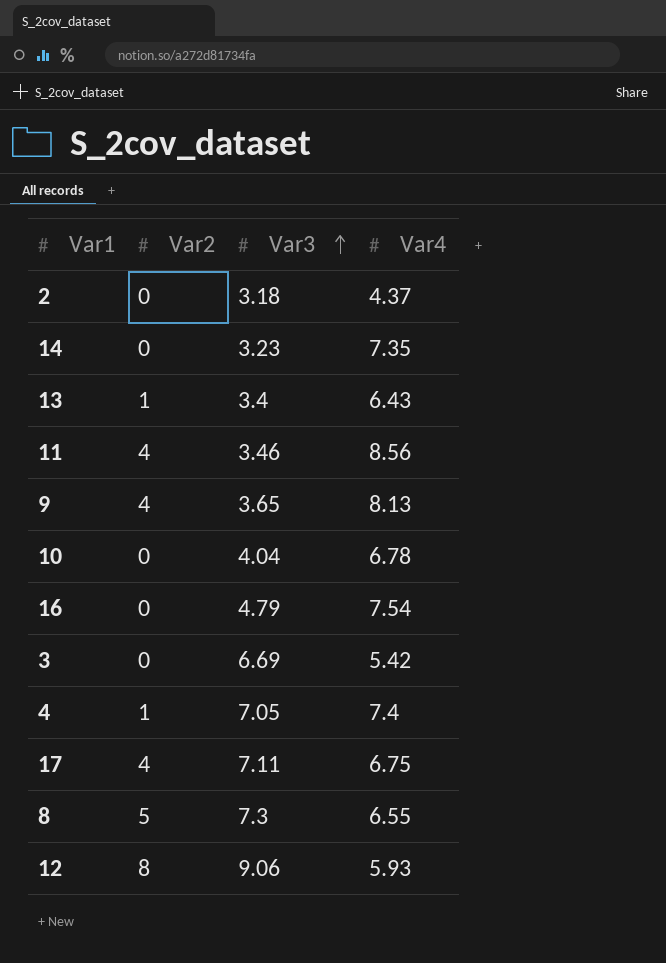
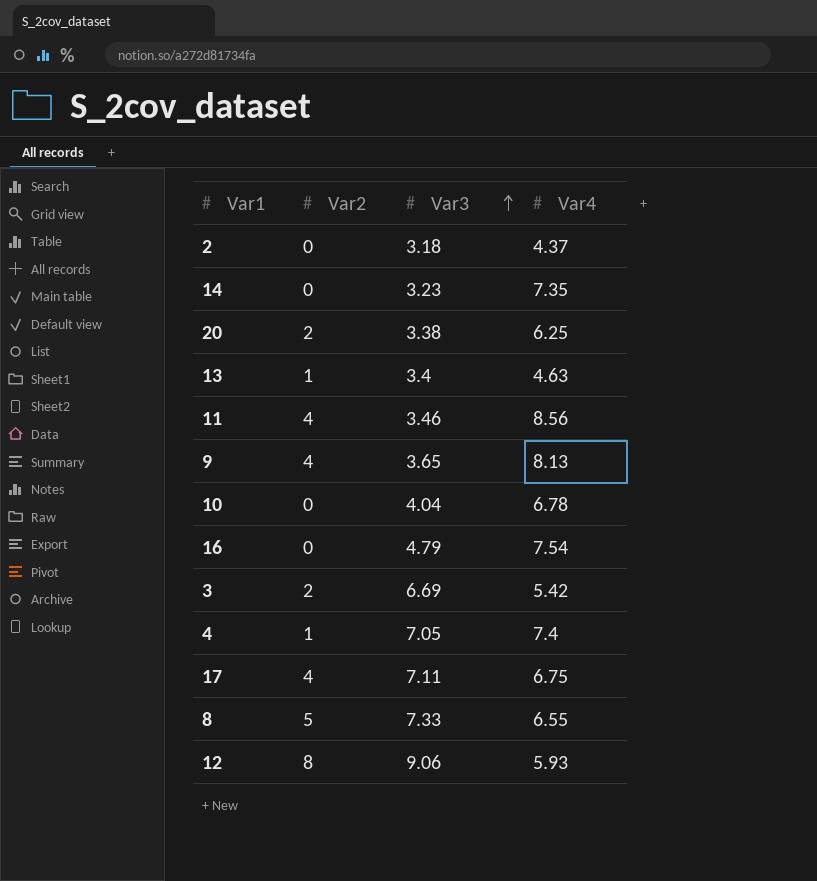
row 20: none -> 2 | 3.38 | 6.25
13 | Var4: 6.43 -> 4.63
3 | Var2: 0 -> 2
8 | Var3: 7.3 -> 7.33

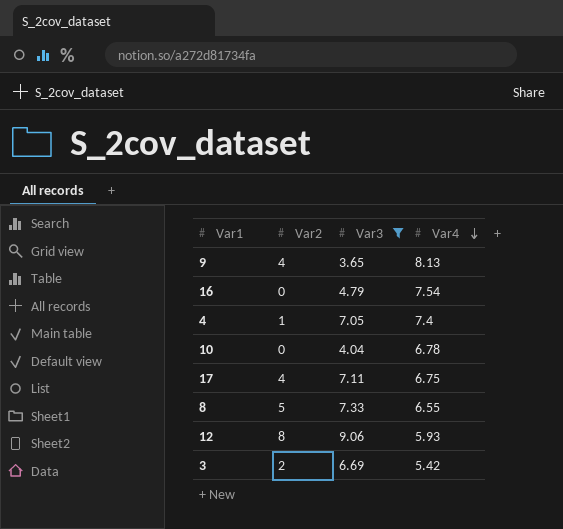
filter: none -> Var3 >= 3.65
row order: Var3 ascending -> Var4 descending

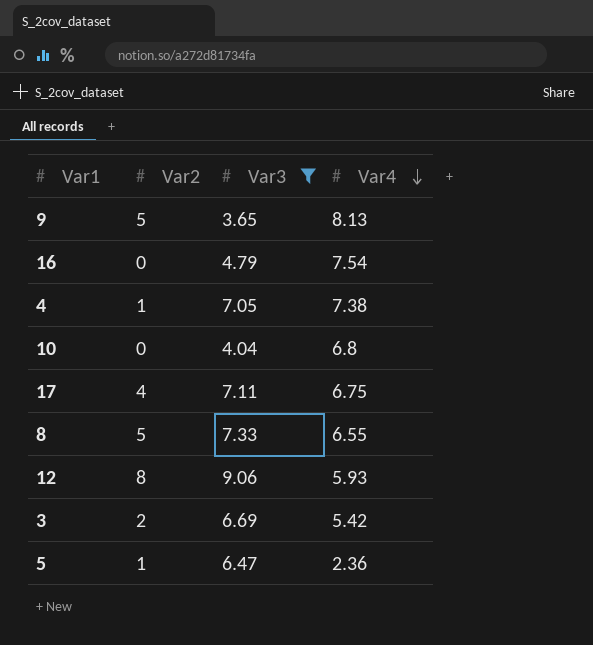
9 | Var2: 4 -> 5
4 | Var4: 7.4 -> 7.38
10 | Var4: 6.78 -> 6.8
row 5: none -> 1 | 6.47 | 2.36

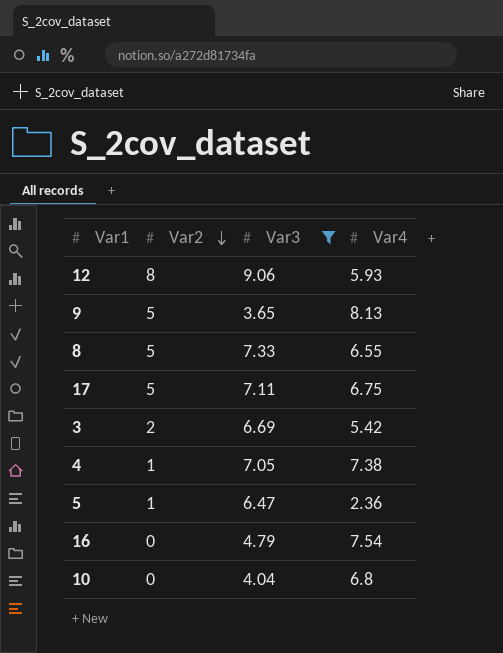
row order: Var4 descending -> Var2 descending
17 | Var2: 4 -> 5

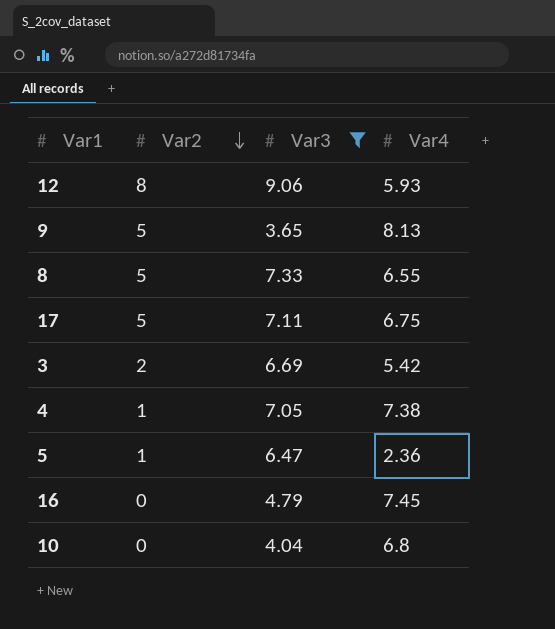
16 | Var4: 7.54 -> 7.45

